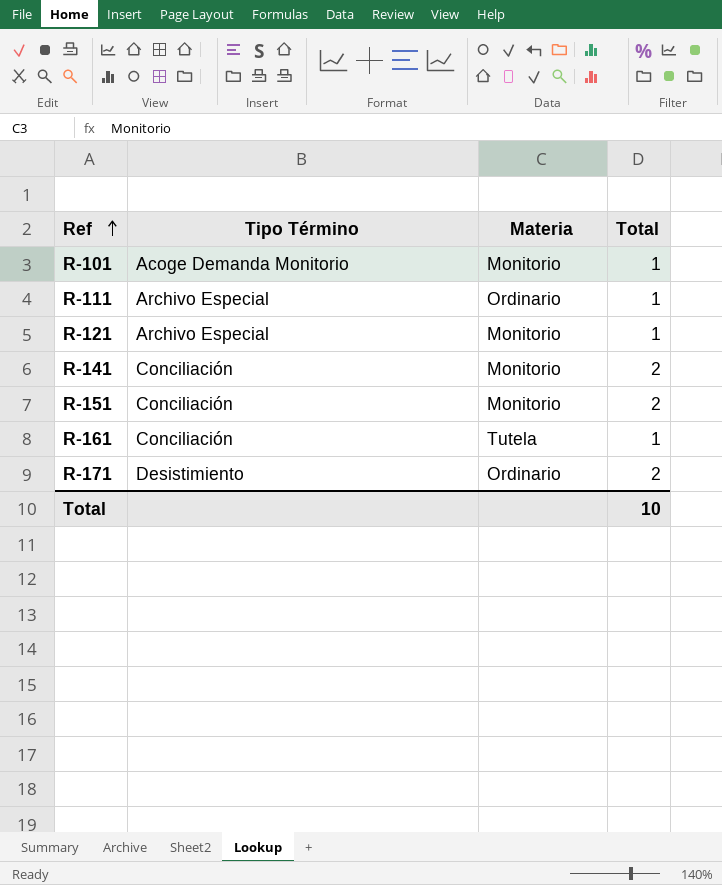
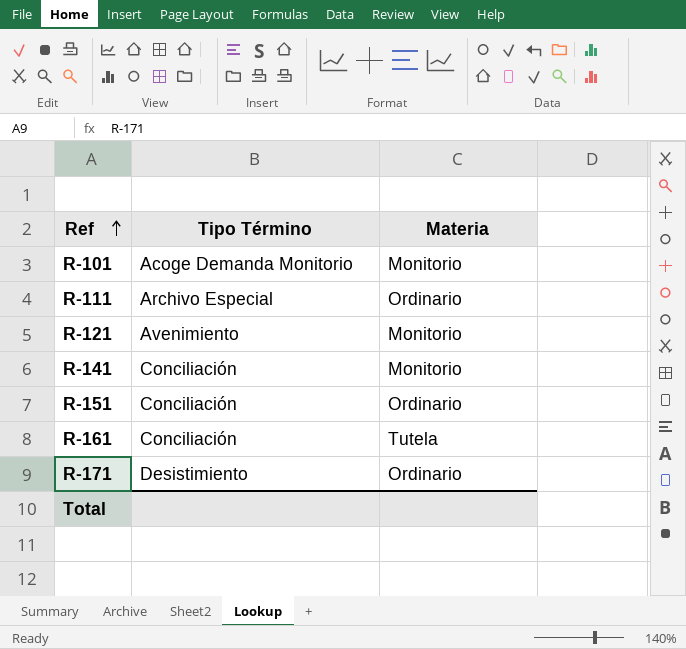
column Total | position: 4 -> none
R-121 | Tipo Término: Archivo Especial -> Avenimiento
R-151 | Materia: Monitorio -> Ordinario

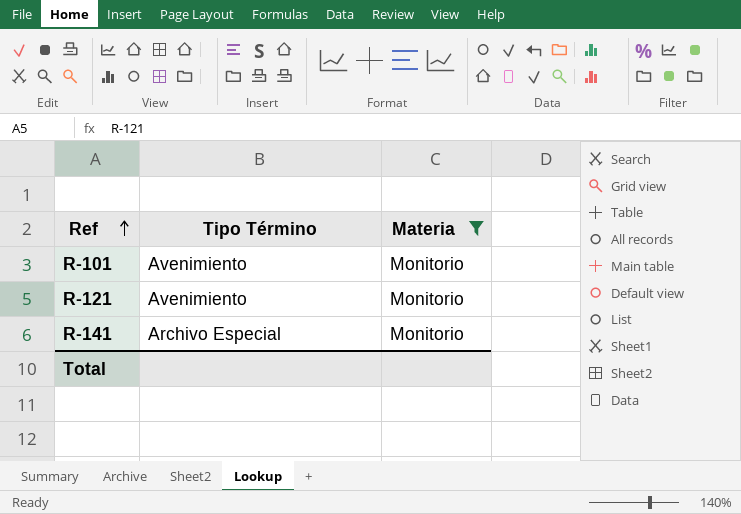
filter: none -> Materia = Monitorio
R-101 | Tipo Término: Acoge Demanda Monitorio -> Avenimiento
R-141 | Tipo Término: Conciliación -> Archivo Especial

